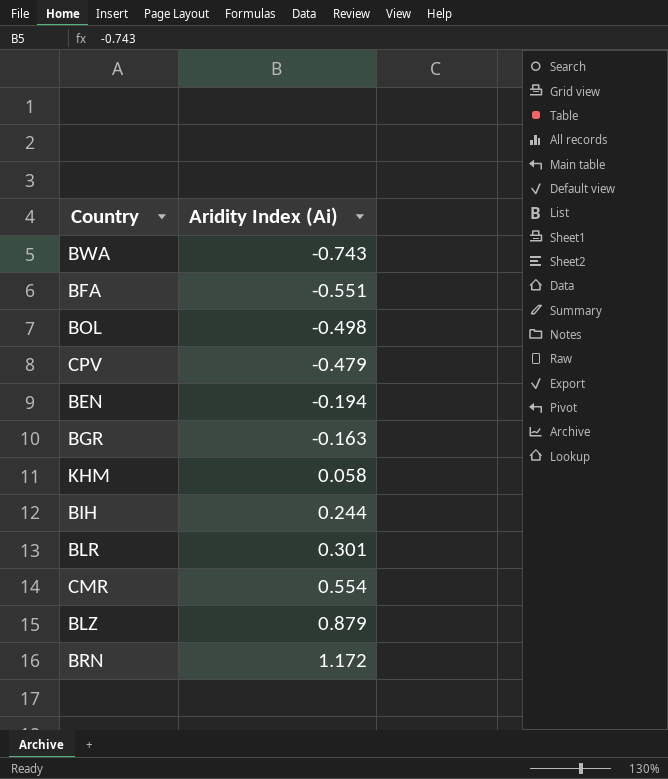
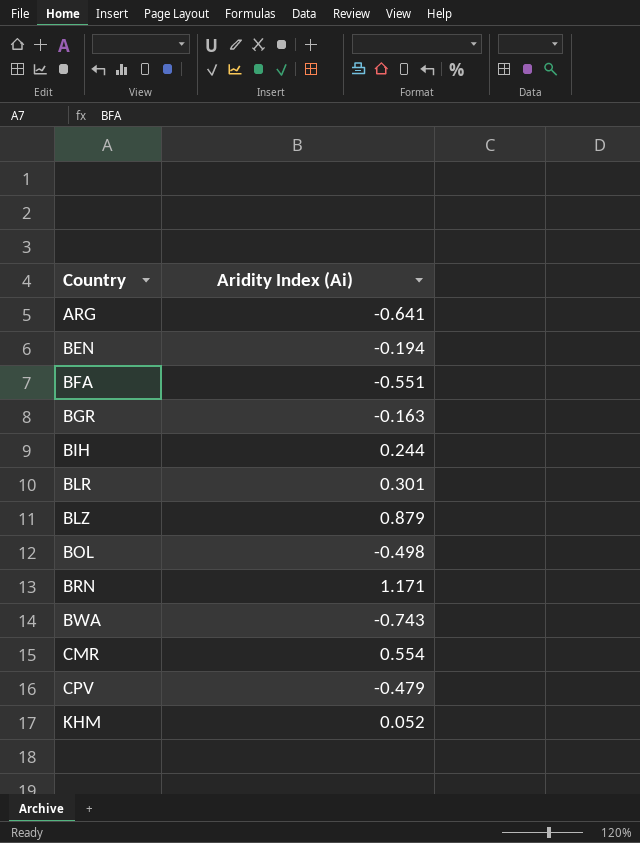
row order: Aridity Index (Ai) ascending -> Country ascending
row ARG: none -> -0.641
BRN | Aridity Index (Ai): 1.172 -> 1.171
KHM | Aridity Index (Ai): 0.058 -> 0.052

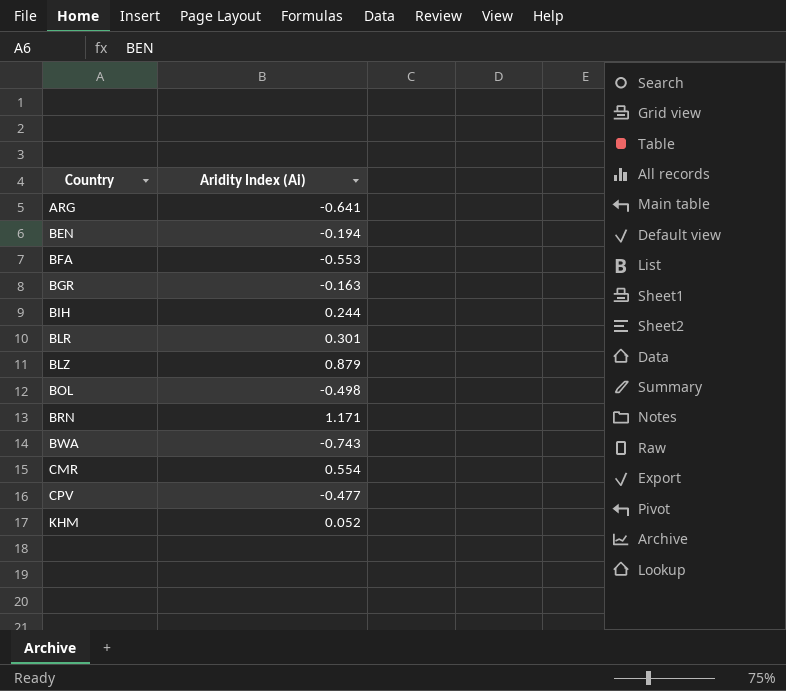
BFA | Aridity Index (Ai): -0.551 -> -0.553
CPV | Aridity Index (Ai): -0.479 -> -0.477

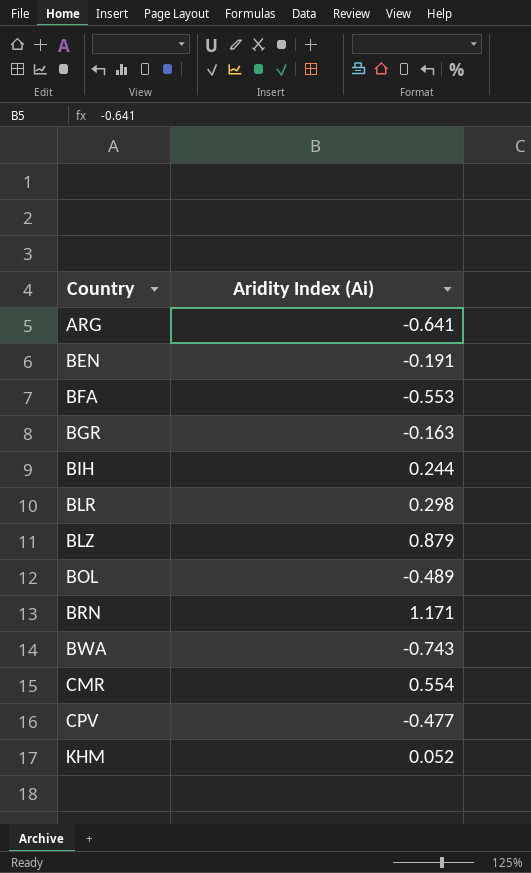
BEN | Aridity Index (Ai): -0.194 -> -0.191
BLR | Aridity Index (Ai): 0.301 -> 0.298
BOL | Aridity Index (Ai): -0.498 -> -0.489

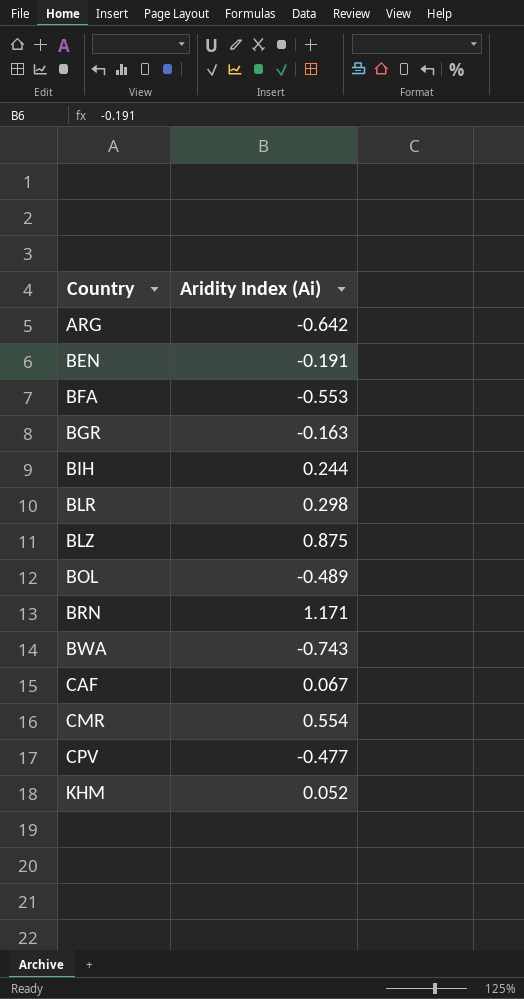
ARG | Aridity Index (Ai): -0.641 -> -0.642
BLZ | Aridity Index (Ai): 0.879 -> 0.875
row CAF: none -> 0.067

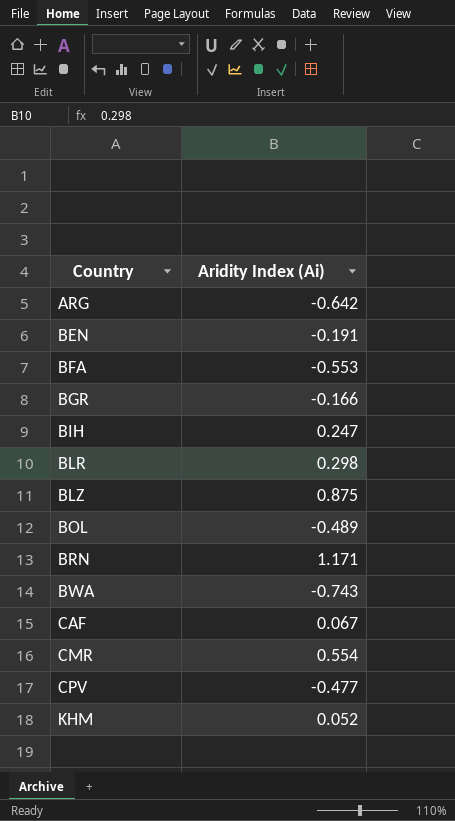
BGR | Aridity Index (Ai): -0.163 -> -0.166
BIH | Aridity Index (Ai): 0.244 -> 0.247

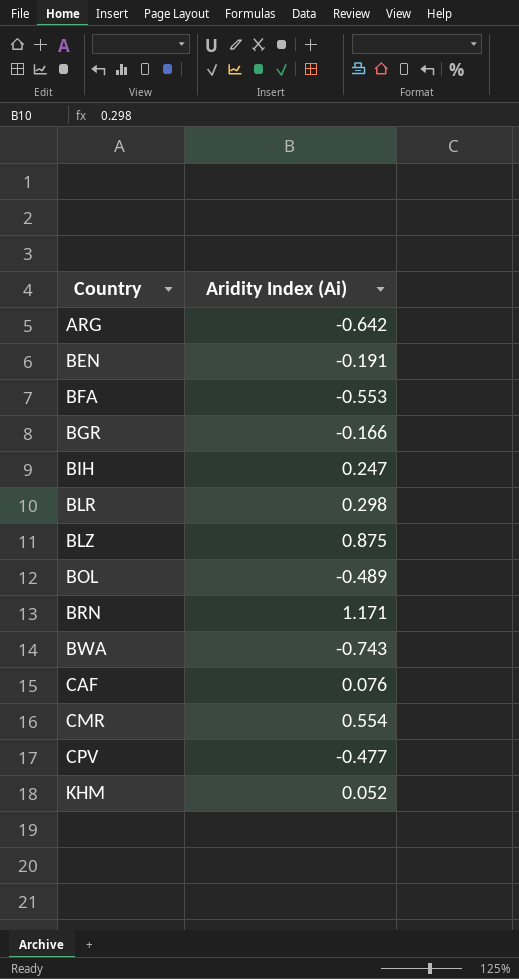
CAF | Aridity Index (Ai): 0.067 -> 0.076

